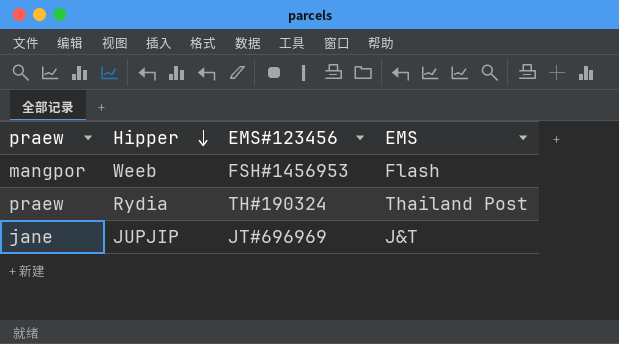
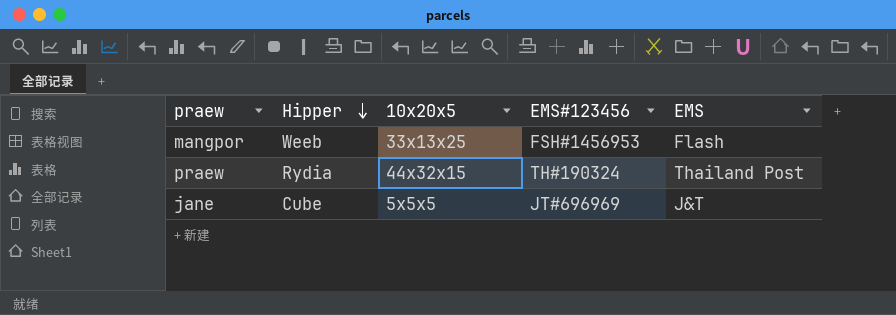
column 10x20x5 | position: none -> 3
jane | Hipper: JUPJIP -> Cube

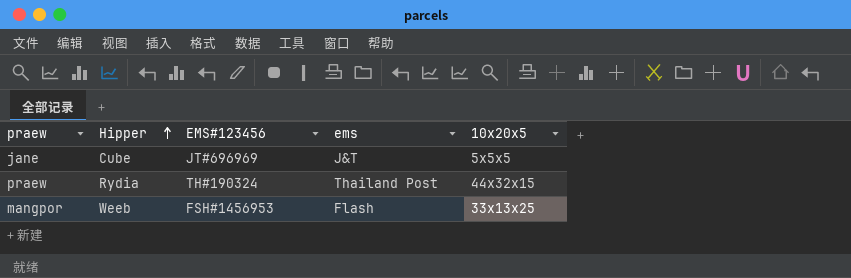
row order: Hipper descending -> Hipper ascending
column name: EMS -> ems
column 10x20x5 | position: 3 -> 5

